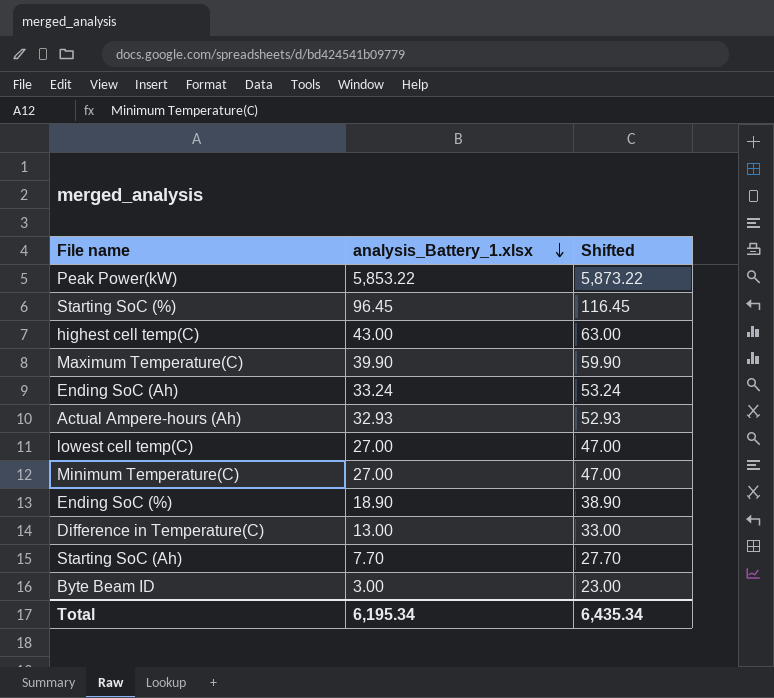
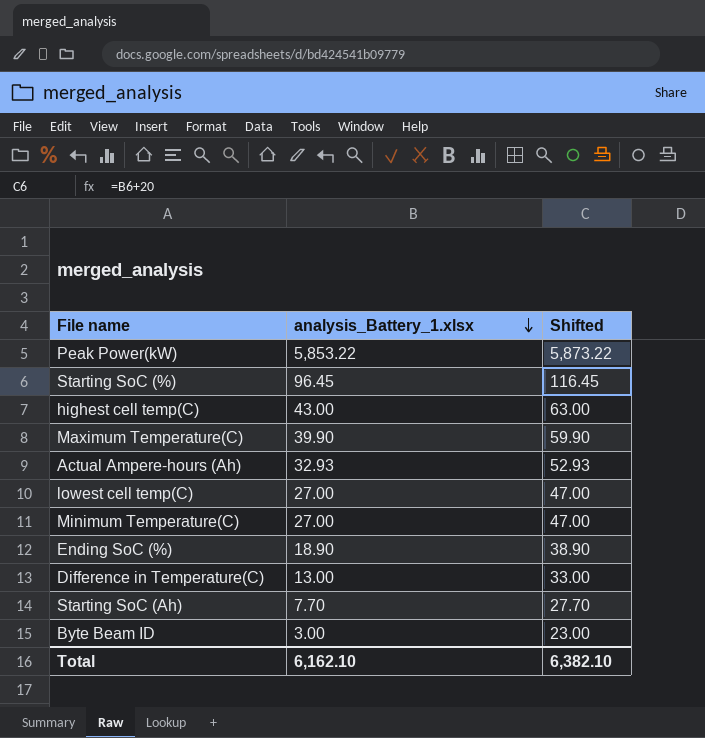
row Ending SoC (Ah): 33.24 | 53.24 -> none
Total | analysis_Battery_1.xlsx: 6,195.34 -> 6,162.10
Total | Shifted: 6,435.34 -> 6,382.10

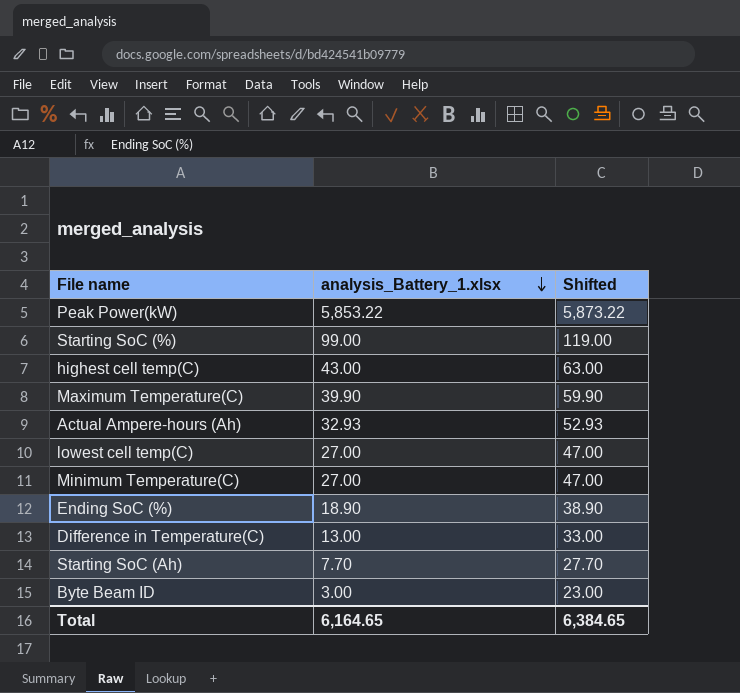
Starting SoC (%) | analysis_Battery_1.xlsx: 96.45 -> 99.00
Starting SoC (%) | Shifted: 116.45 -> 119.00
Total | analysis_Battery_1.xlsx: 6,162.10 -> 6,164.65
Total | Shifted: 6,382.10 -> 6,384.65

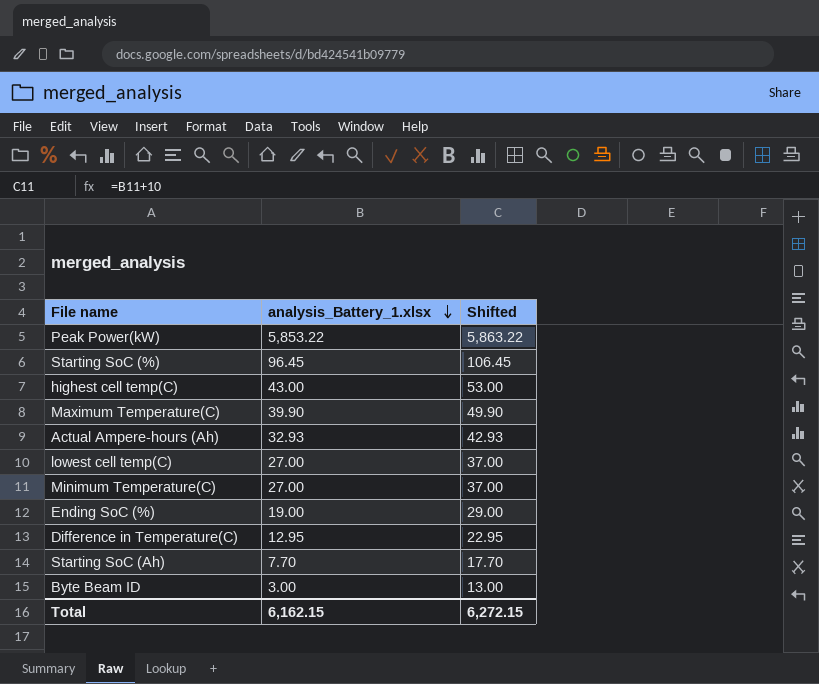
column Shifted | formula: [analysis_Battery_1.xlsx] + 20 -> [analysis_Battery_1.xlsx] + 10
Starting SoC (%) | analysis_Battery_1.xlsx: 99.00 -> 96.45
Ending SoC (%) | analysis_Battery_1.xlsx: 18.90 -> 19.00
Difference in Temperature(C) | analysis_Battery_1.xlsx: 13.00 -> 12.95
Total | analysis_Battery_1.xlsx: 6,164.65 -> 6,162.15
Total | Shifted: 6,384.65 -> 6,272.15

